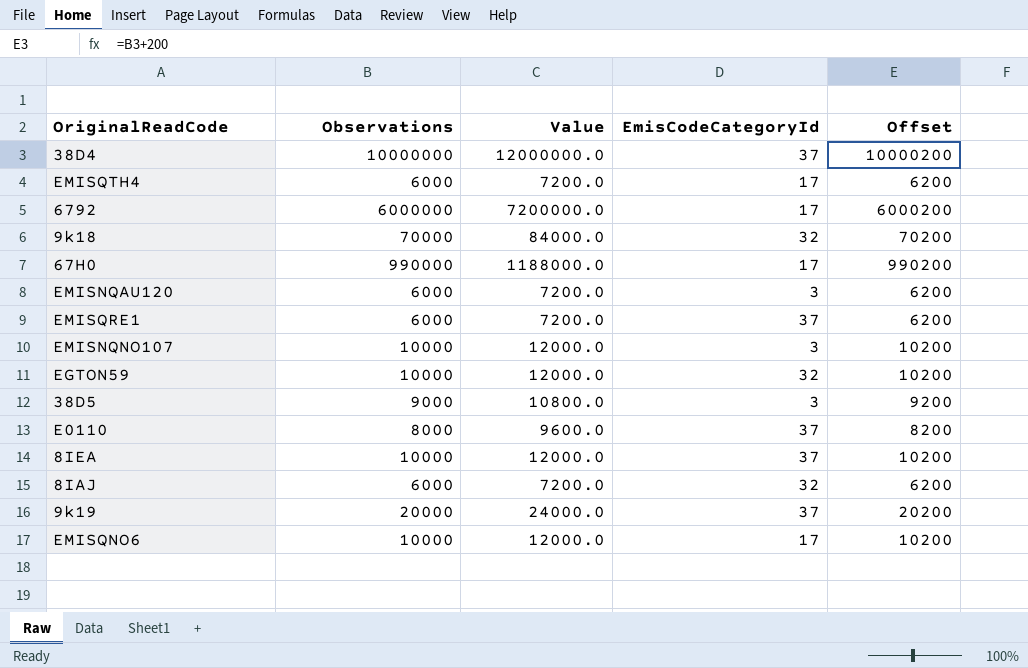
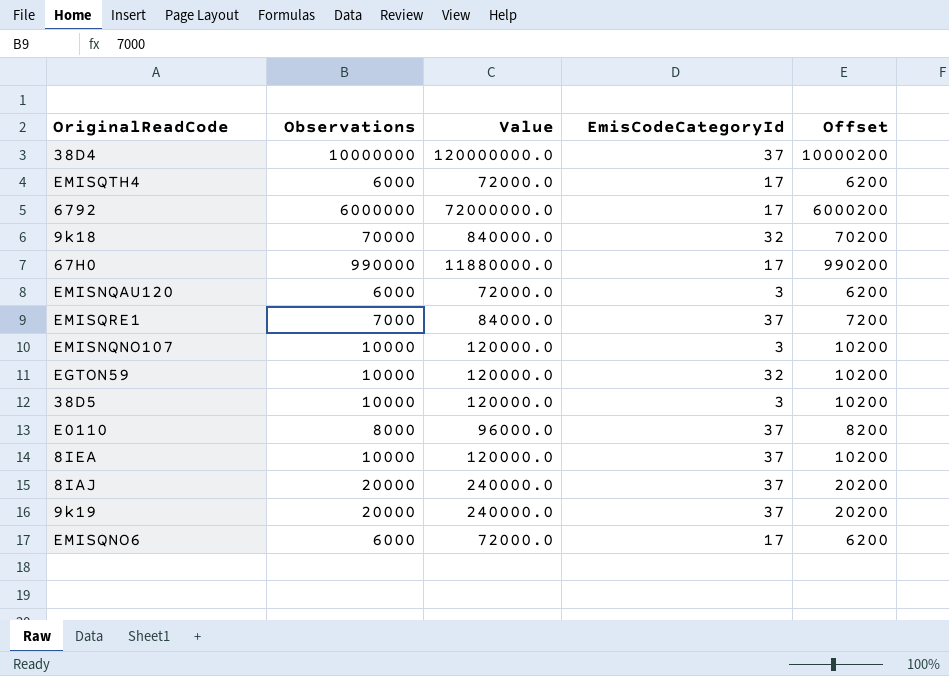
column Value | formula: [Observations] * 1.2 -> [Observations] * 12
EMISQRE1 | Observations: 6000 -> 7000
EMISQRE1 | Offset: 6200 -> 7200
38D5 | Observations: 9000 -> 10000
38D5 | Offset: 9200 -> 10200
8IAJ | Observations: 6000 -> 20000
8IAJ | EmisCodeCategoryId: 32 -> 37
8IAJ | Offset: 6200 -> 20200
EMISQNO6 | Observations: 10000 -> 6000
EMISQNO6 | Offset: 10200 -> 6200

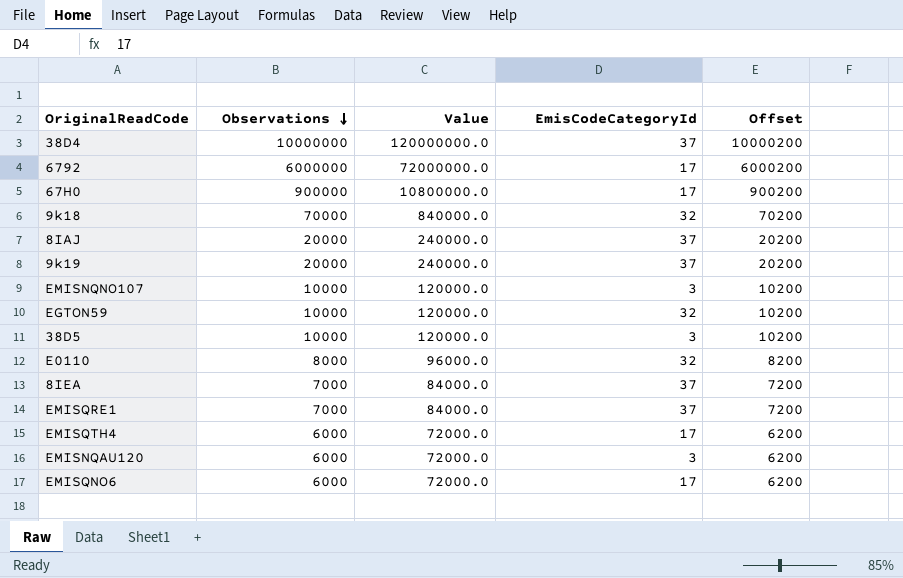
row order: none -> Observations descending
67H0 | Observations: 990000 -> 900000
67H0 | Value: 11880000.0 -> 10800000.0
67H0 | Offset: 990200 -> 900200
E0110 | EmisCodeCategoryId: 37 -> 32
8IEA | Observations: 10000 -> 7000
8IEA | Value: 120000.0 -> 84000.0
8IEA | Offset: 10200 -> 7200

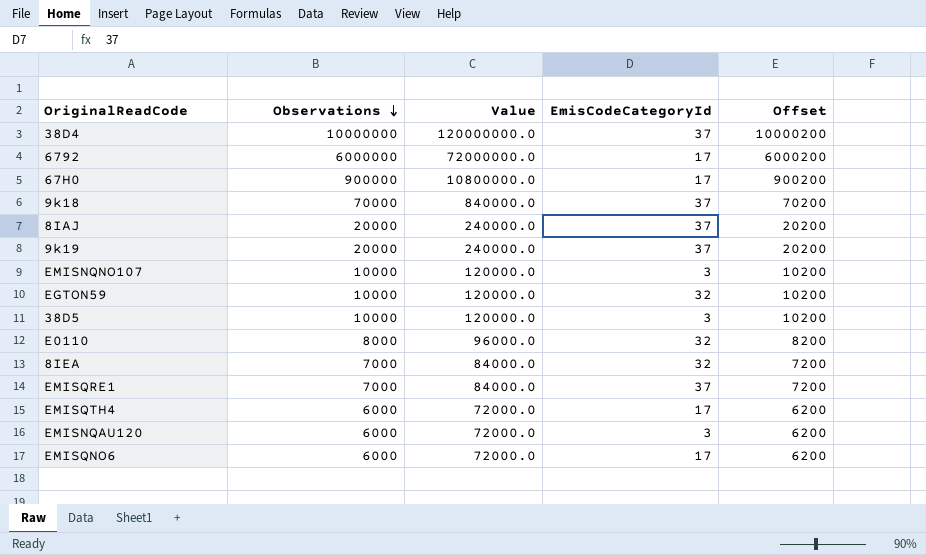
9k18 | EmisCodeCategoryId: 32 -> 37
8IEA | EmisCodeCategoryId: 37 -> 32

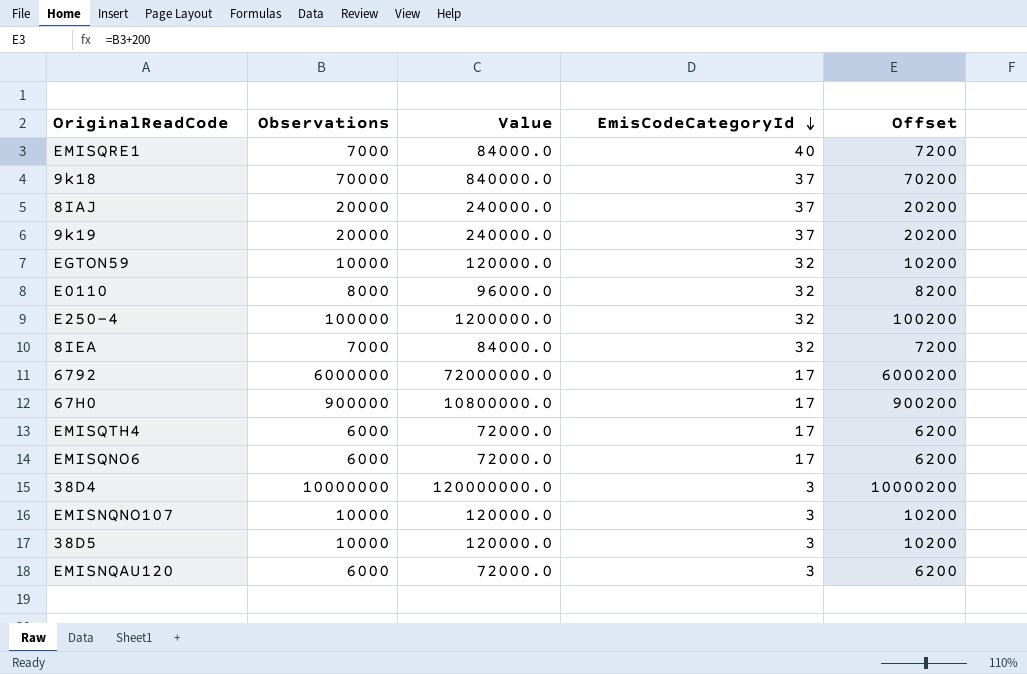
row order: Observations descending -> EmisCodeCategoryId descending
EMISQRE1 | EmisCodeCategoryId: 37 -> 40
row E250-4: none -> 100000 | 1200000.0 | 32 | 100200
38D4 | EmisCodeCategoryId: 37 -> 3

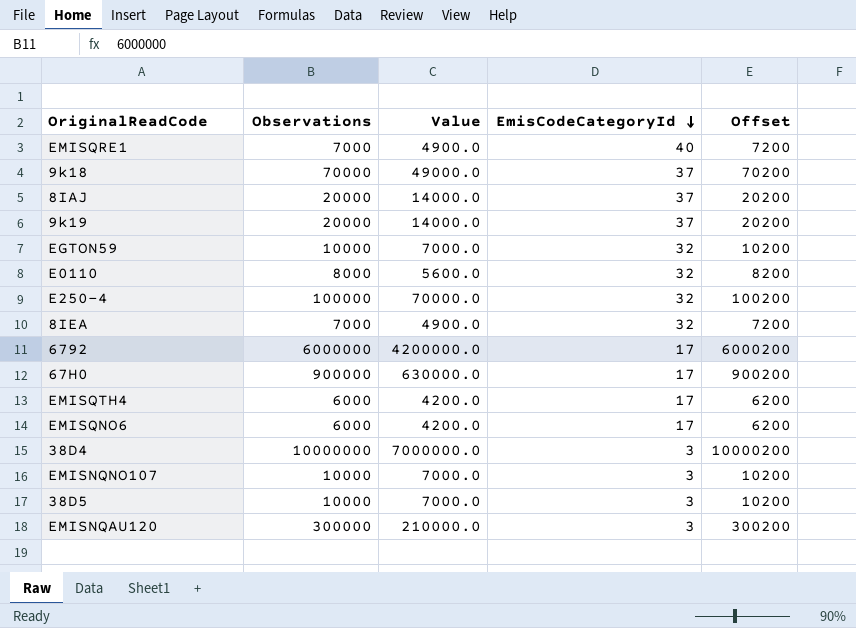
column Value | formula: [Observations] * 12 -> [Observations] * 0.7
EMISNQAU120 | Observations: 6000 -> 300000
EMISNQAU120 | Offset: 6200 -> 300200

